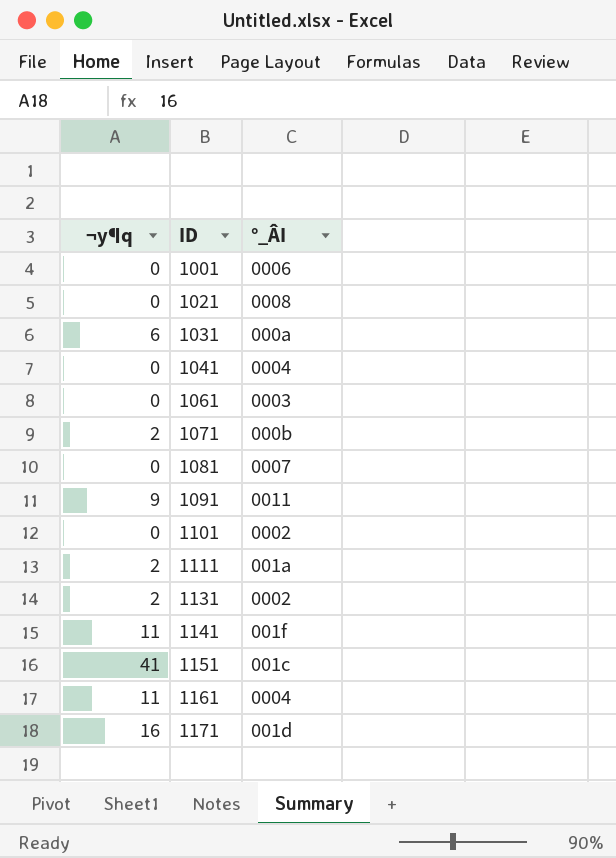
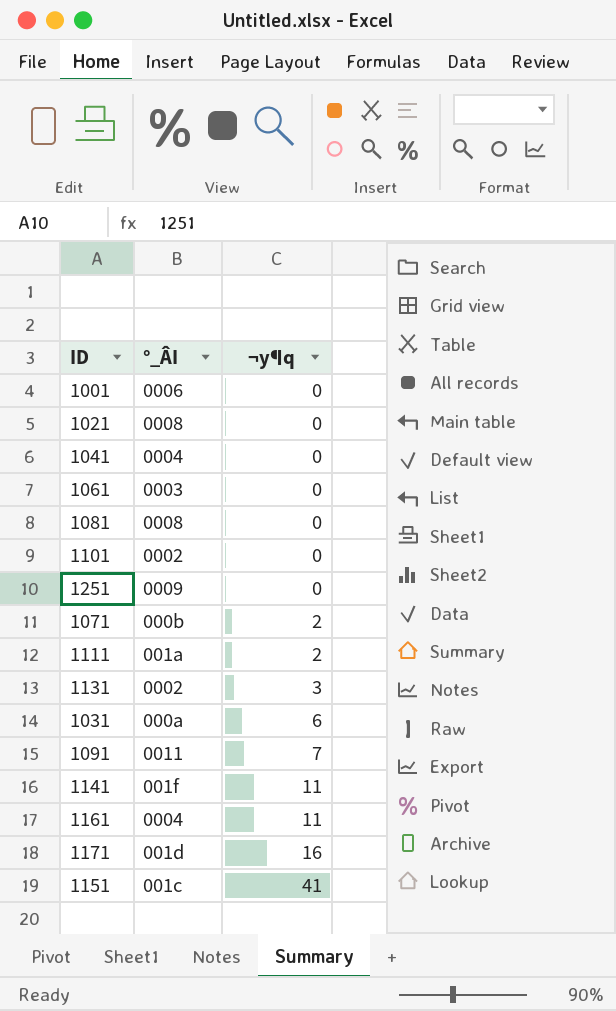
row order: ID ascending -> ¬y¶q ascending
column ¬y¶q | position: 1 -> 3
1081 | °_ÂI: 0007 -> 0008
row 1251: none -> 0009 | 0
1131 | ¬y¶q: 2 -> 3
1091 | ¬y¶q: 9 -> 7

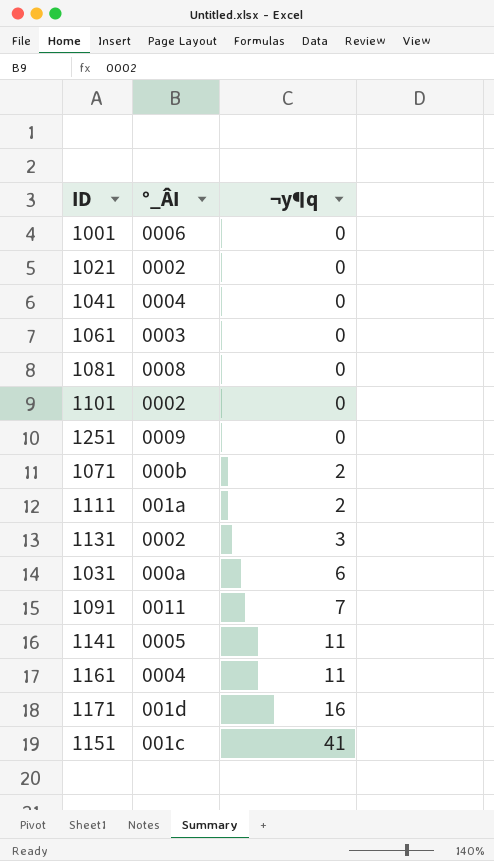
1021 | °_ÂI: 0008 -> 0002
1141 | °_ÂI: 001f -> 0005

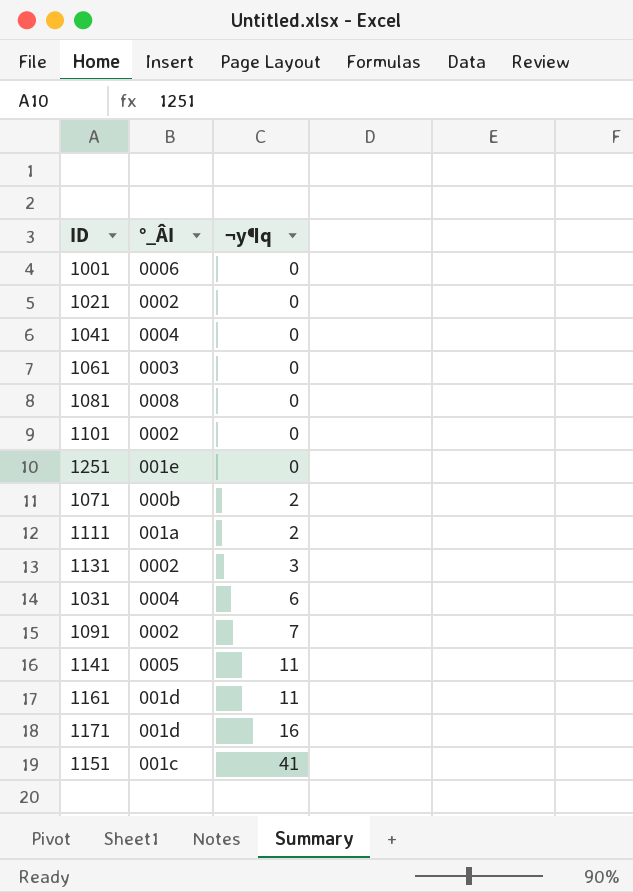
1251 | °_ÂI: 0009 -> 001e
1031 | °_ÂI: 000a -> 0004
1091 | °_ÂI: 0011 -> 0002
1161 | °_ÂI: 0004 -> 001d

